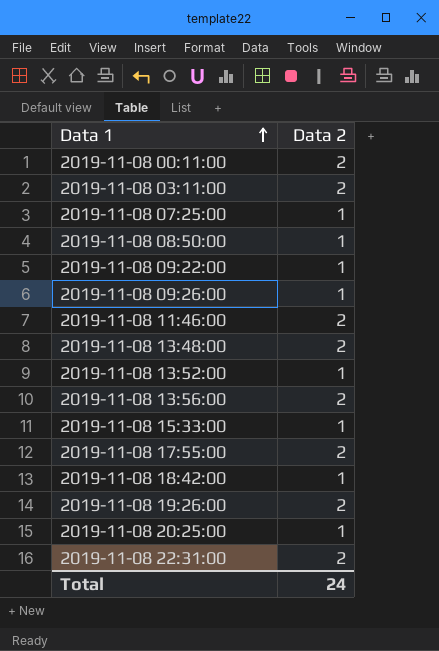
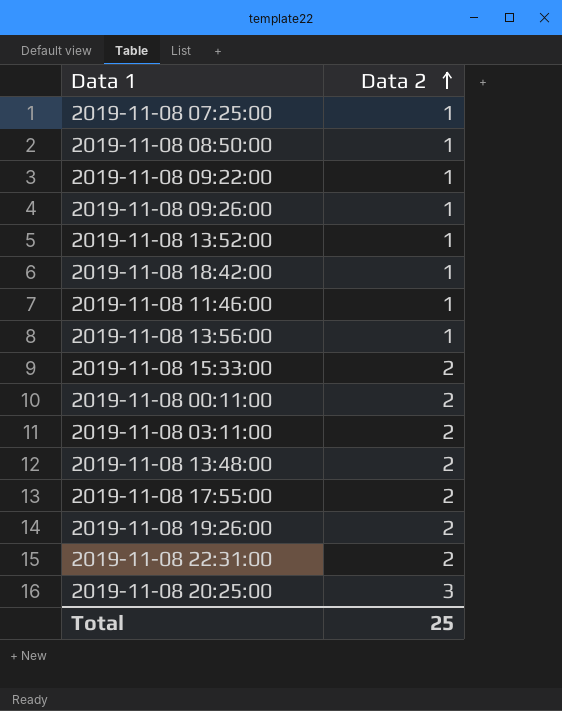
row order: Data 1 ascending -> Data 2 ascending
2019-11-08 11:46:00 | Data 2: 2 -> 1
2019-11-08 13:56:00 | Data 2: 2 -> 1
2019-11-08 15:33:00 | Data 2: 1 -> 2
2019-11-08 20:25:00 | Data 2: 1 -> 3
Total | Data 2: 24 -> 25

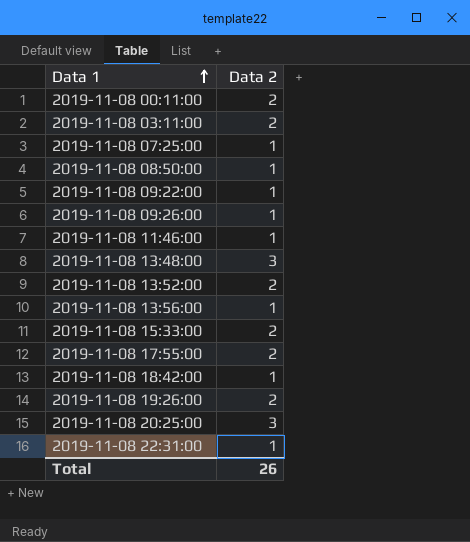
row order: Data 2 ascending -> Data 1 ascending
2019-11-08 13:48:00 | Data 2: 2 -> 3
2019-11-08 13:52:00 | Data 2: 1 -> 2
2019-11-08 22:31:00 | Data 2: 2 -> 1
Total | Data 2: 25 -> 26

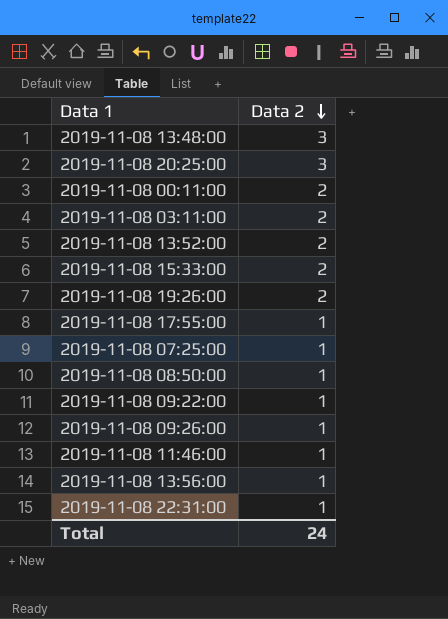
row order: Data 1 ascending -> Data 2 descending
row 2019-11-08 18:42:00: 1 -> none
2019-11-08 17:55:00 | Data 2: 2 -> 1
Total | Data 2: 26 -> 24

